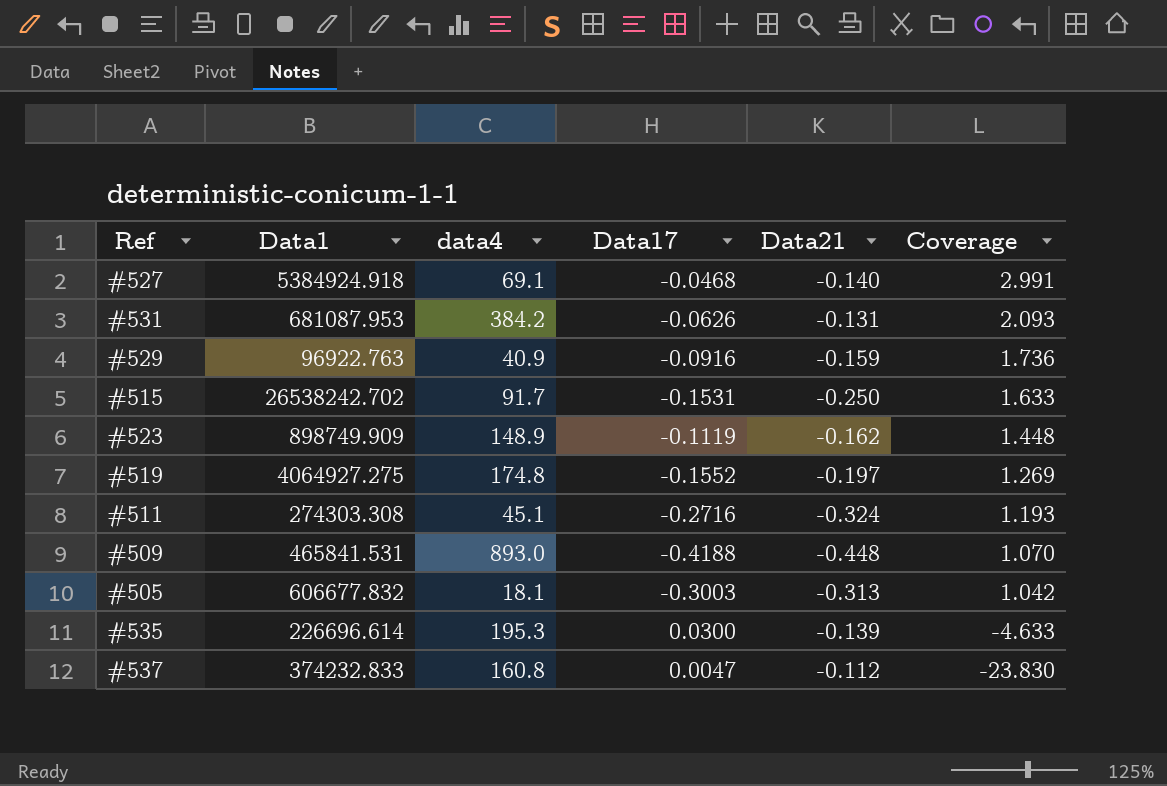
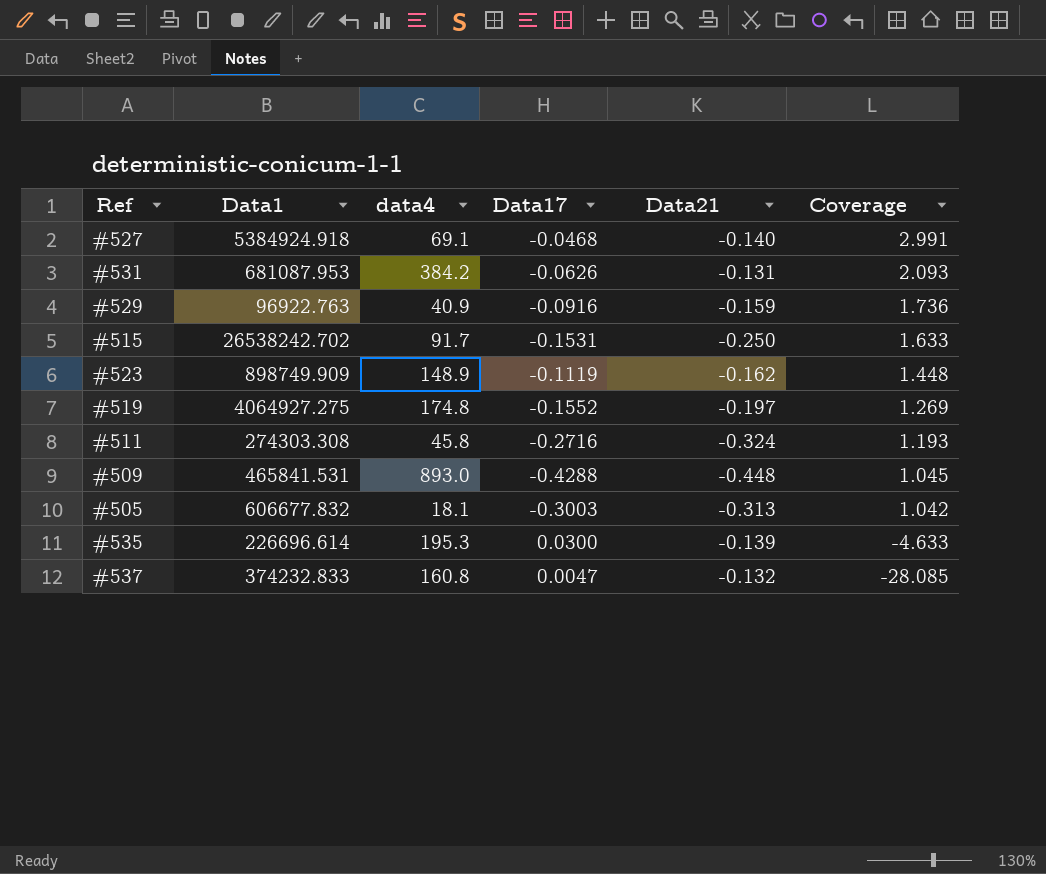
#511 | data4: 45.1 -> 45.8
#509 | Data17: -0.4188 -> -0.4288
#509 | Coverage: 1.070 -> 1.045
#537 | Data21: -0.112 -> -0.132
#537 | Coverage: -23.830 -> -28.085

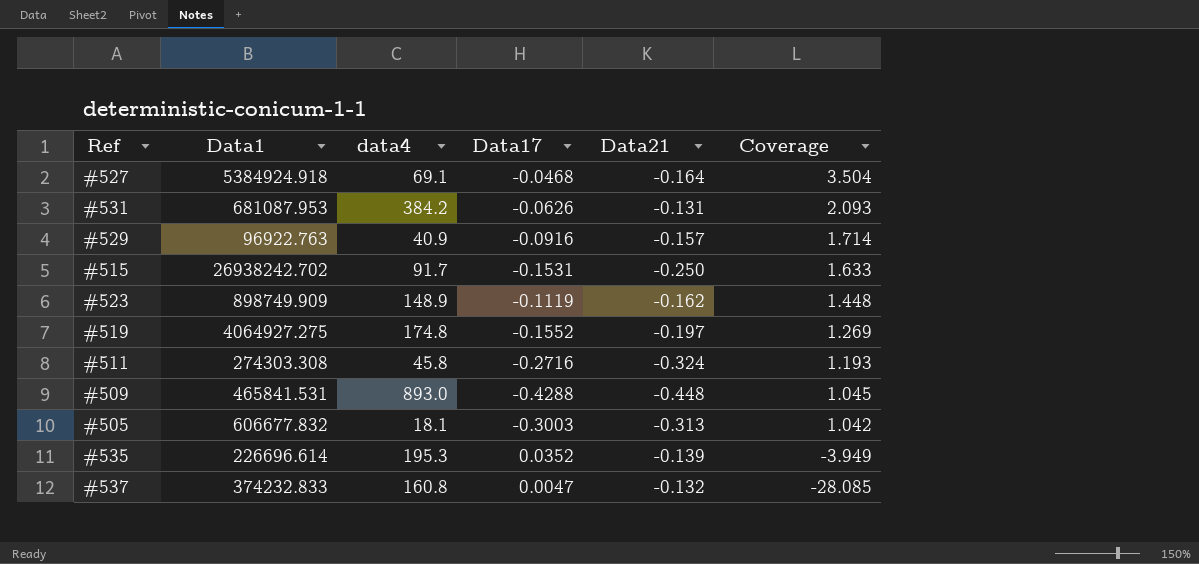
#527 | Data21: -0.140 -> -0.164
#527 | Coverage: 2.991 -> 3.504
#529 | Data21: -0.159 -> -0.157
#529 | Coverage: 1.736 -> 1.714
#515 | Data1: 26538242.702 -> 26938242.702
#535 | Data17: 0.0300 -> 0.0352
#535 | Coverage: -4.633 -> -3.949

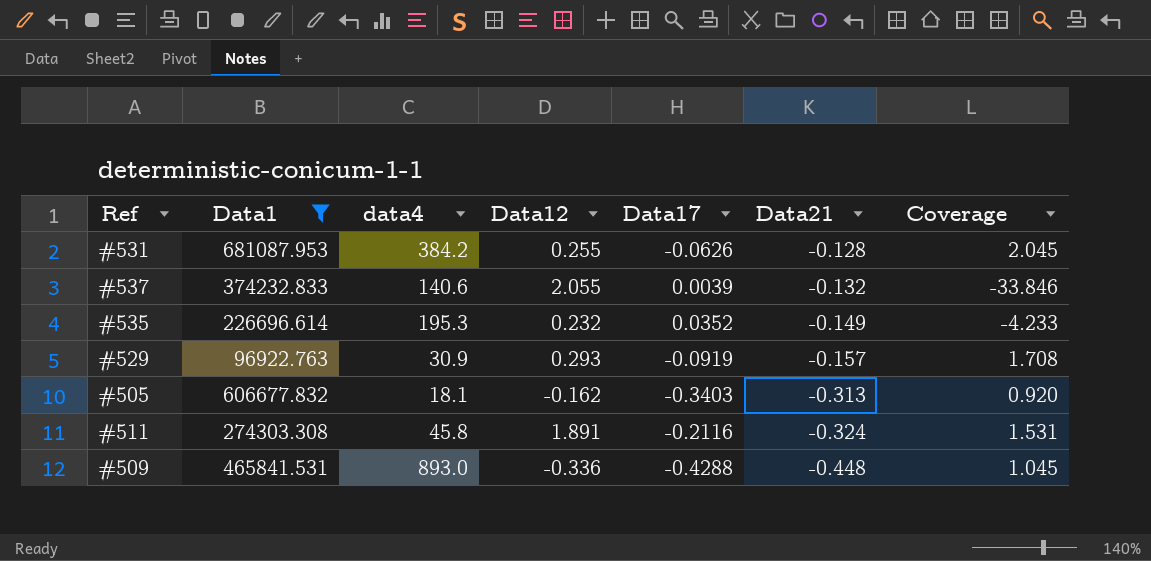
filter: none -> Data1 <= 681087.953
row order: Coverage descending -> Data21 descending
column Data12 | position: none -> 4
#531 | Data21: -0.131 -> -0.128
#531 | Coverage: 2.093 -> 2.045
#537 | data4: 160.8 -> 140.6
#537 | Data17: 0.0047 -> 0.0039
#537 | Coverage: -28.085 -> -33.846
#535 | Data21: -0.139 -> -0.149
#535 | Coverage: -3.949 -> -4.233
#529 | data4: 40.9 -> 30.9
#529 | Data17: -0.0916 -> -0.0919
#529 | Coverage: 1.714 -> 1.708
#505 | Data17: -0.3003 -> -0.3403
#505 | Coverage: 1.042 -> 0.920
#511 | Data17: -0.2716 -> -0.2116
#511 | Coverage: 1.193 -> 1.531

